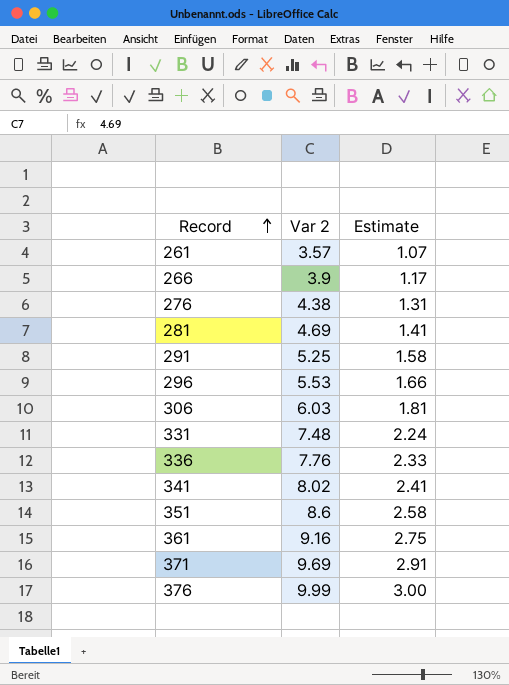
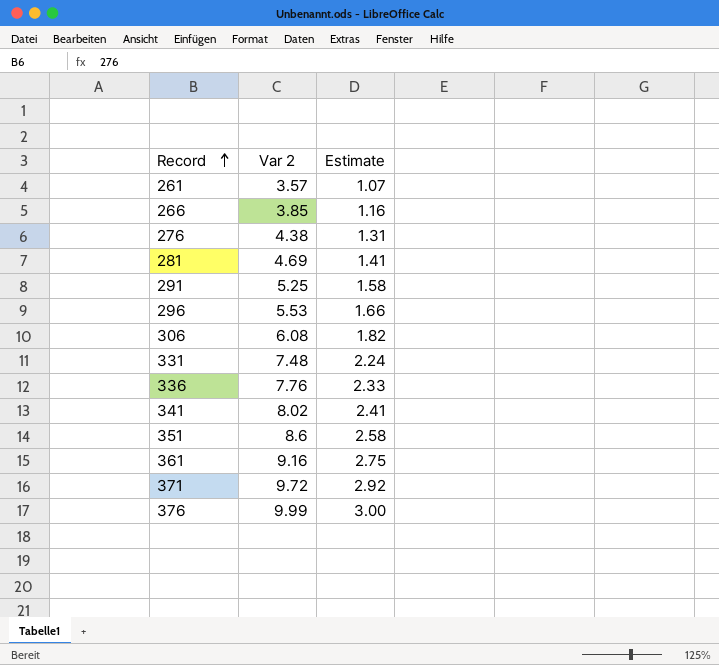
266 | Var 2: 3.9 -> 3.85
266 | Estimate: 1.17 -> 1.16
306 | Var 2: 6.03 -> 6.08
306 | Estimate: 1.81 -> 1.82
371 | Var 2: 9.69 -> 9.72
371 | Estimate: 2.91 -> 2.92

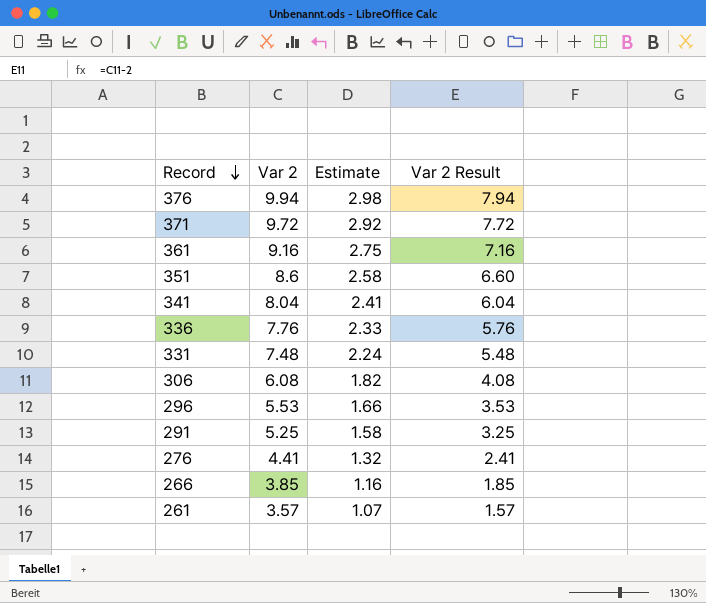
row order: Record ascending -> Record descending
column Var 2 Result | formula: none -> [Var 2] - 2
row 281: 4.69 | 1.41 -> none
376 | Var 2: 9.99 -> 9.94
376 | Estimate: 3.00 -> 2.98
341 | Var 2: 8.02 -> 8.04
276 | Var 2: 4.38 -> 4.41
276 | Estimate: 1.31 -> 1.32

